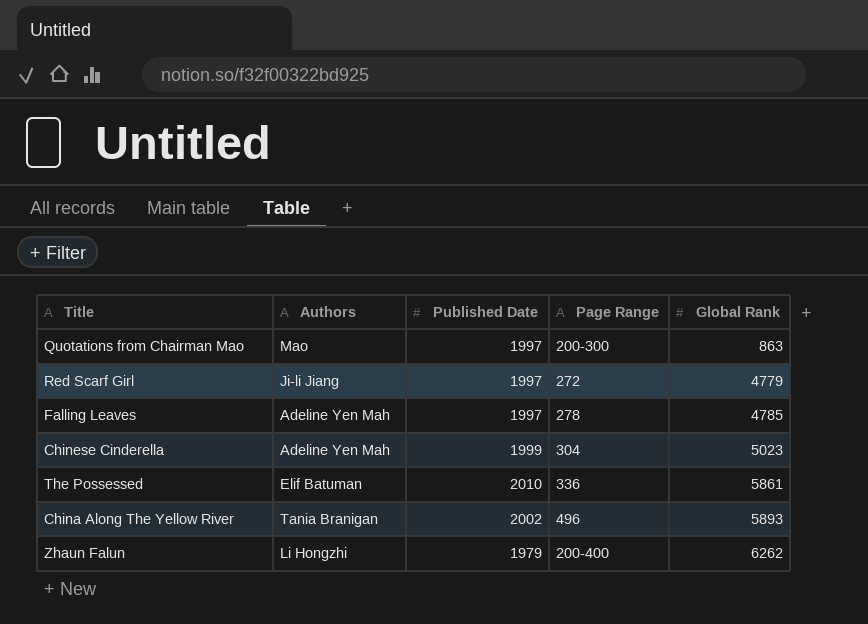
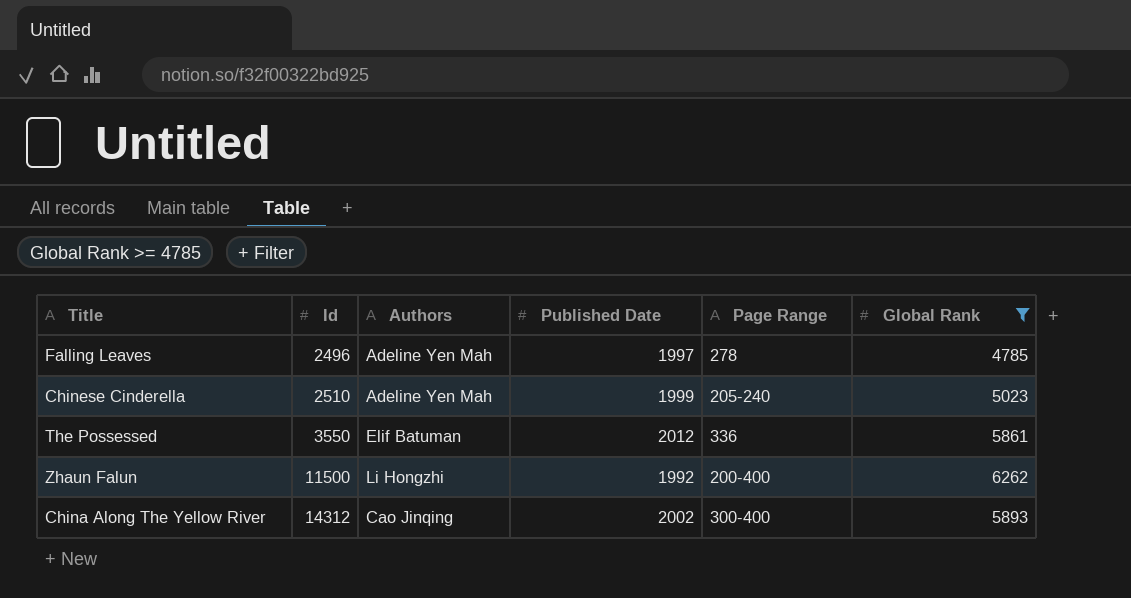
filter: none -> Global Rank >= 4785
row order: Global Rank ascending -> Id ascending
column Id | position: none -> 2
Chinese Cinderella | Page Range: 304 -> 205-240
The Possessed | Published Date: 2010 -> 2012
Zhaun Falun | Published Date: 1979 -> 1992
China Along The Yellow River | Authors: Tania Branigan -> Cao Jinqing
China Along The Yellow River | Page Range: 496 -> 300-400

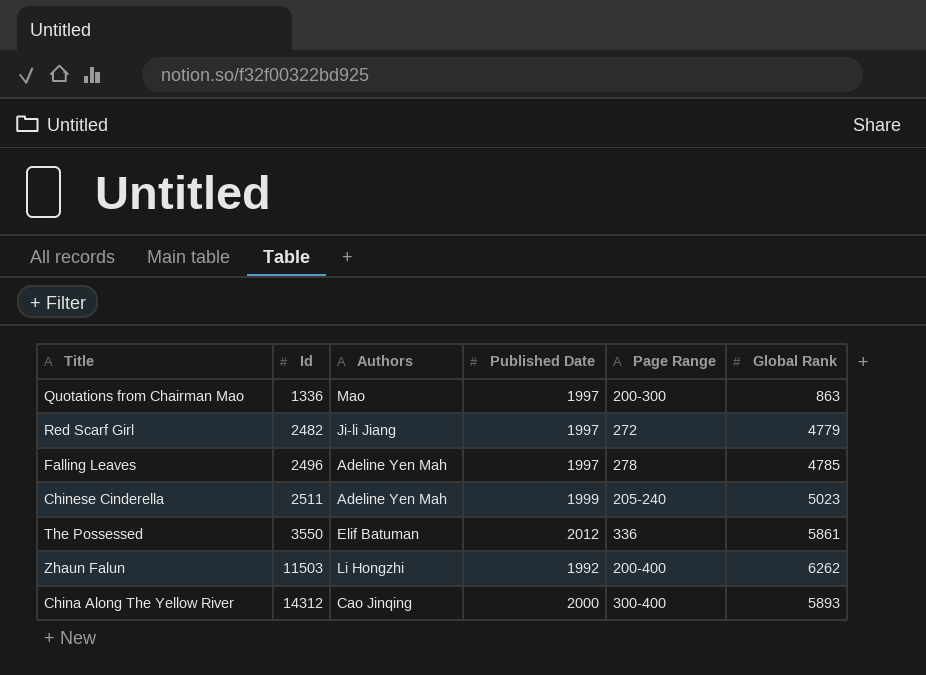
filter: Global Rank >= 4785 -> none
Chinese Cinderella | Id: 2510 -> 2511
Zhaun Falun | Id: 11500 -> 11503
China Along The Yellow River | Published Date: 2002 -> 2000

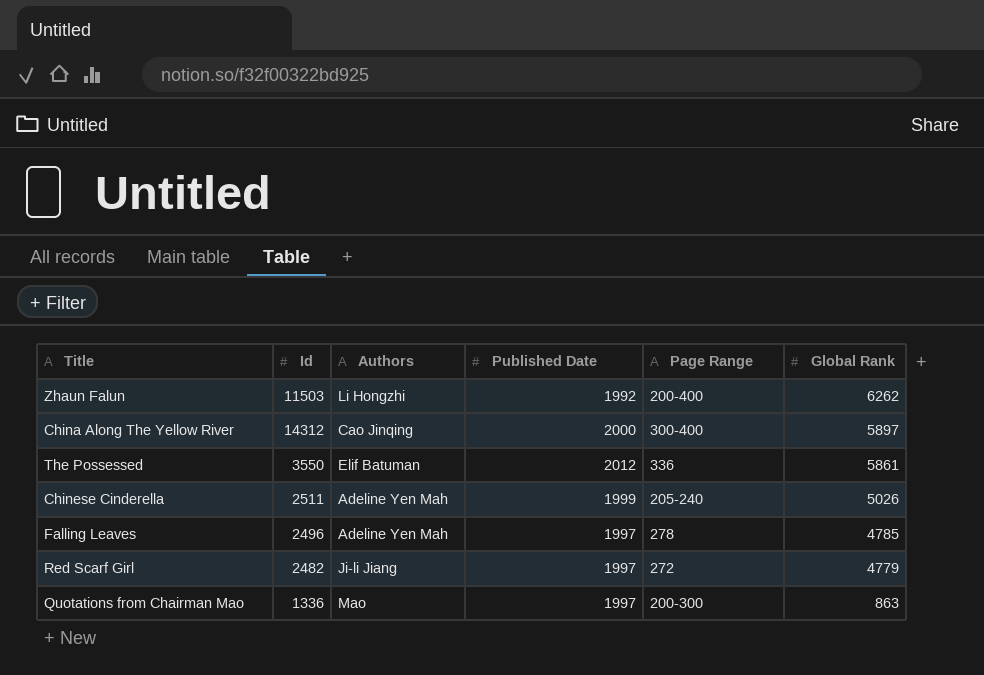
row order: Id ascending -> Global Rank descending
China Along The Yellow River | Global Rank: 5893 -> 5897
Chinese Cinderella | Global Rank: 5023 -> 5026

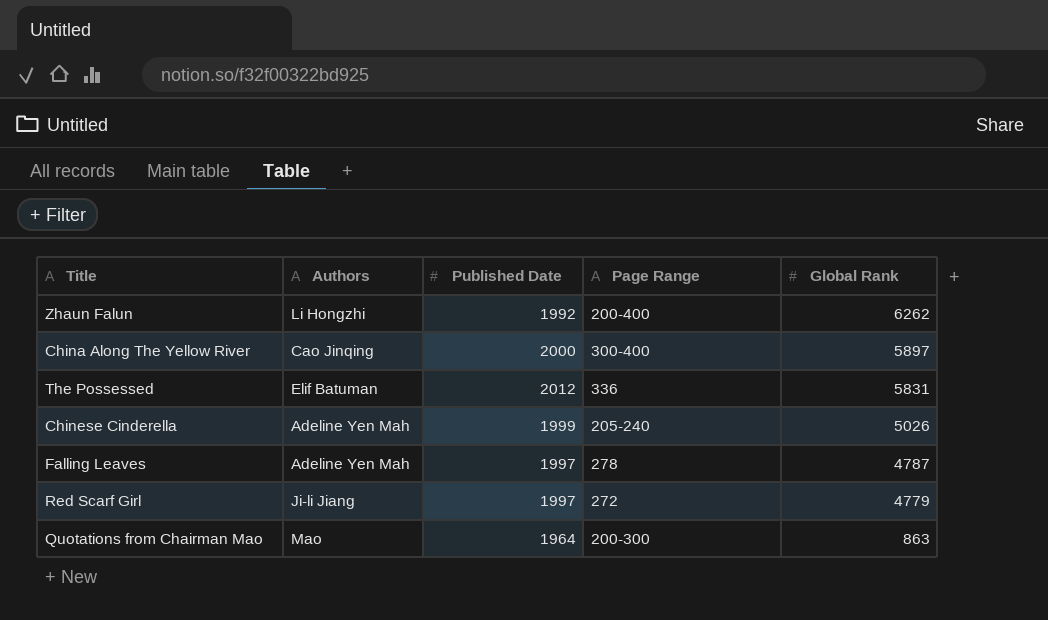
column Id | position: 2 -> none
The Possessed | Global Rank: 5861 -> 5831
Falling Leaves | Global Rank: 4785 -> 4787
Quotations from Chairman Mao | Published Date: 1997 -> 1964

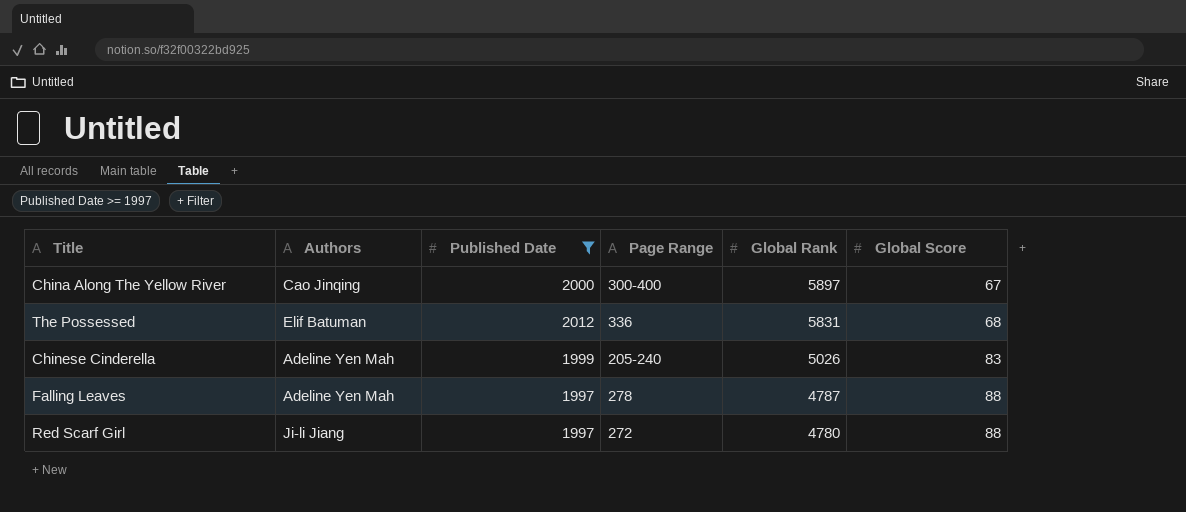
filter: none -> Published Date >= 1997
column Global Score | position: none -> 6
Red Scarf Girl | Global Rank: 4779 -> 4780

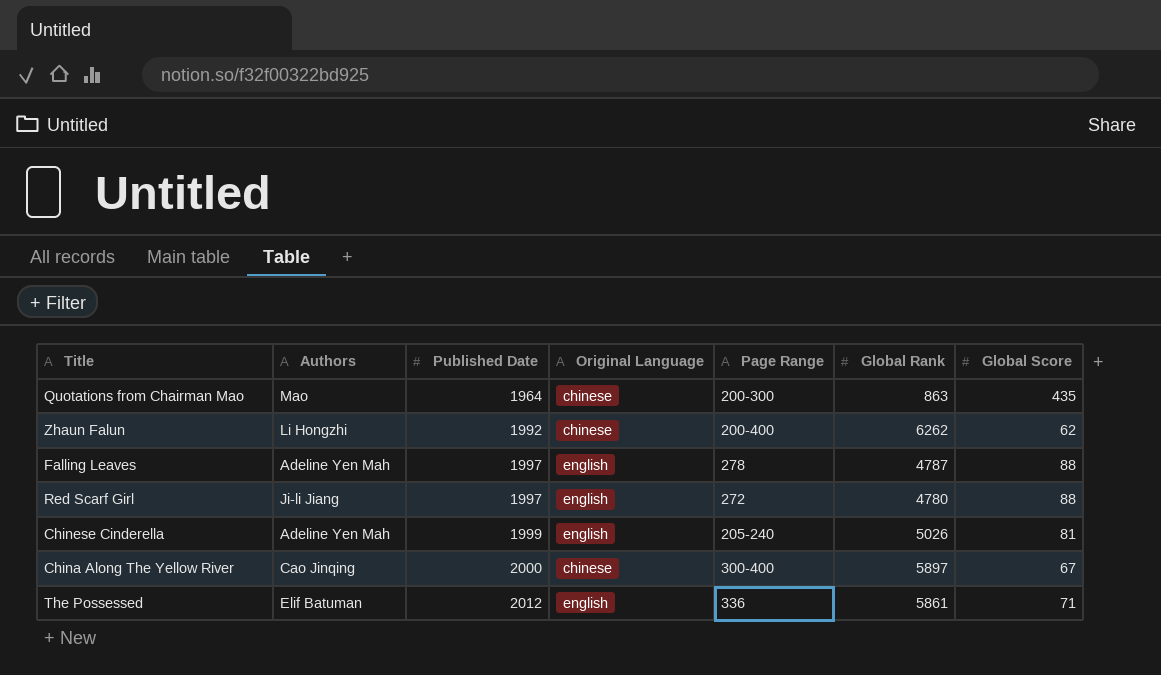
filter: Published Date >= 1997 -> none
row order: Global Rank descending -> Published Date ascending
column Original Language | position: none -> 4
Chinese Cinderella | Global Score: 83 -> 81
The Possessed | Global Rank: 5831 -> 5861
The Possessed | Global Score: 68 -> 71

